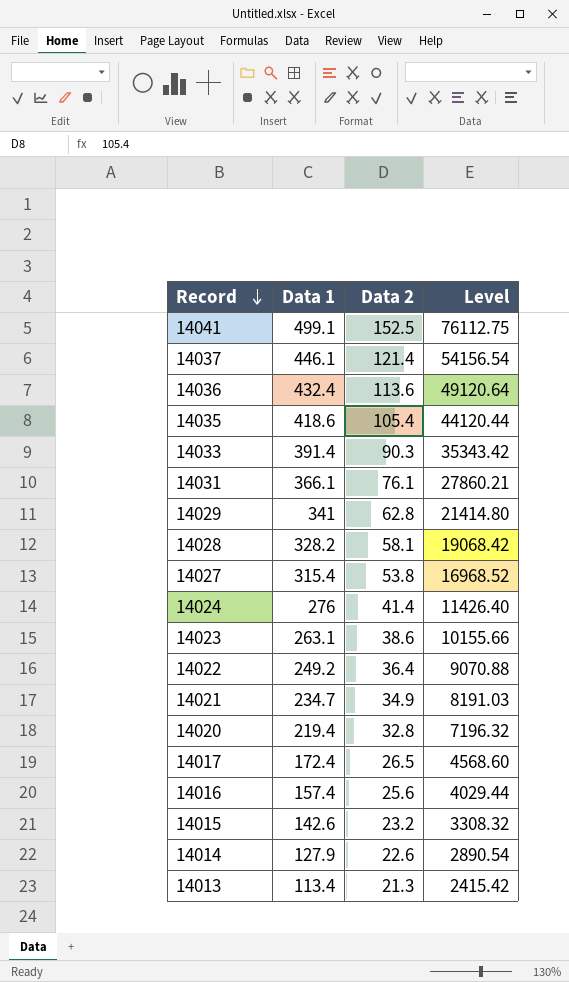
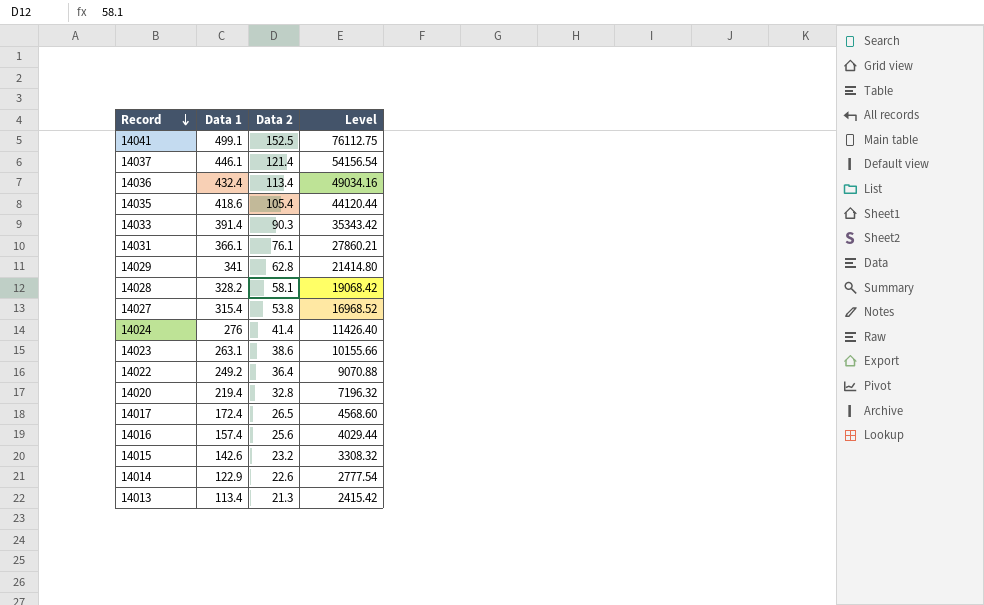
row 14021: 234.7 | 34.9 | 8191.03 -> none
14036 | Data 2: 113.6 -> 113.4
14036 | Level: 49120.64 -> 49034.16
14014 | Data 1: 127.9 -> 122.9
14014 | Level: 2890.54 -> 2777.54

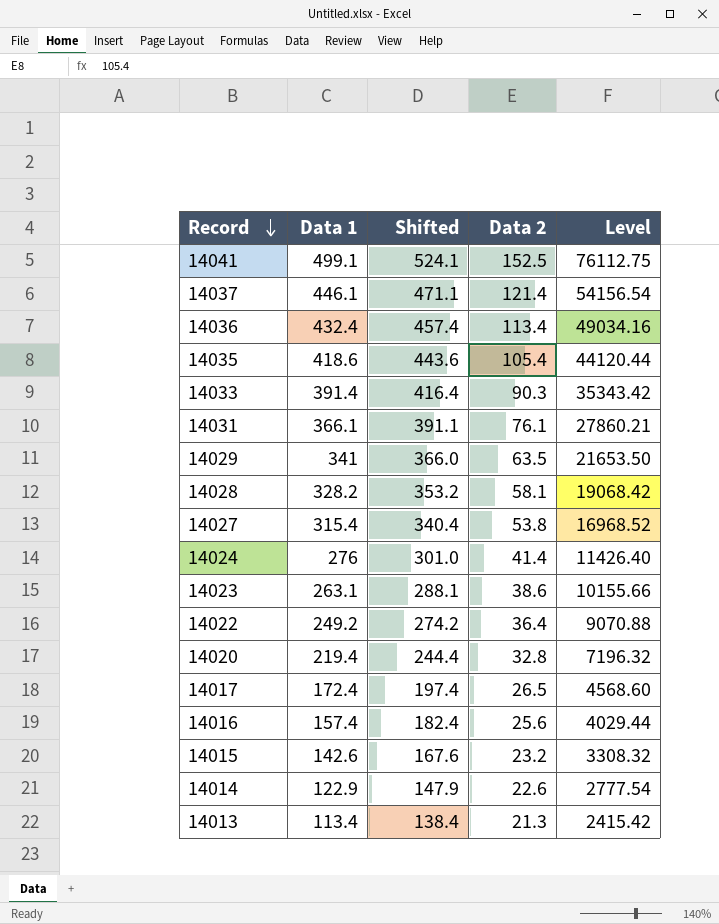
column Shifted | formula: none -> [Data 1] + 25
14029 | Data 2: 62.8 -> 63.5
14029 | Level: 21414.80 -> 21653.50

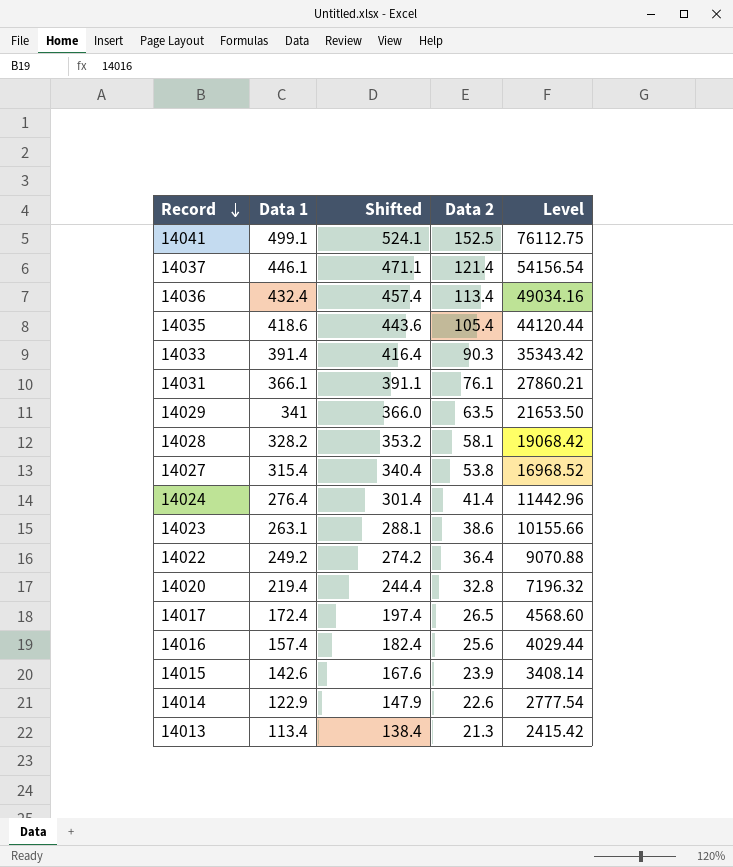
14024 | Data 1: 276 -> 276.4
14024 | Shifted: 301.0 -> 301.4
14024 | Level: 11426.40 -> 11442.96
14015 | Data 2: 23.2 -> 23.9
14015 | Level: 3308.32 -> 3408.14

